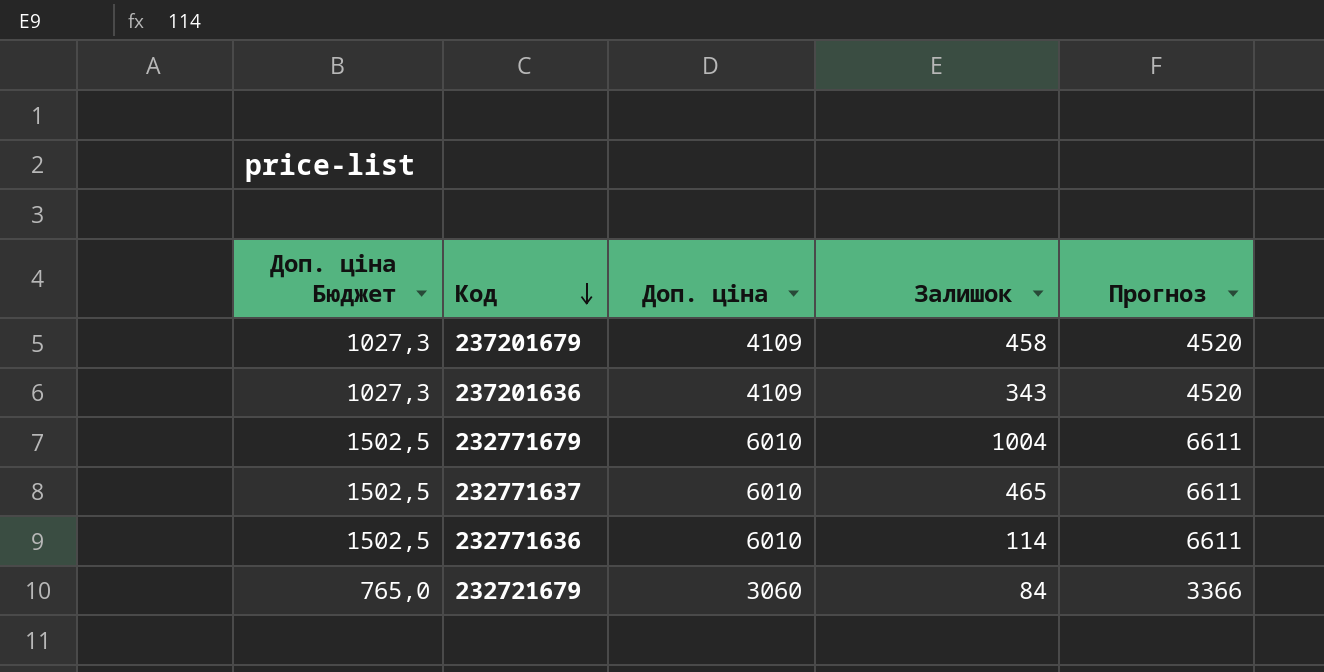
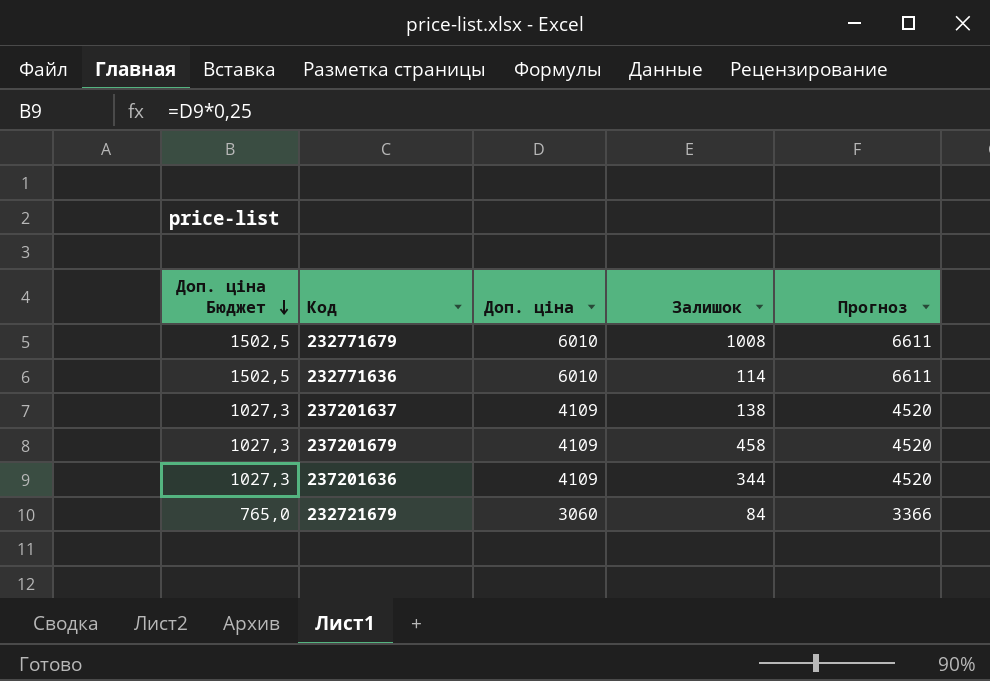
row order: Код descending -> Доп. ціна Бюджет descending
row 232771637: 1502,5 | 6010 | 465 | 6611 -> none
232771679 | Залишок: 1004 -> 1008
row 237201637: none -> 1027,3 | 4109 | 138 | 4520
237201636 | Залишок: 343 -> 344

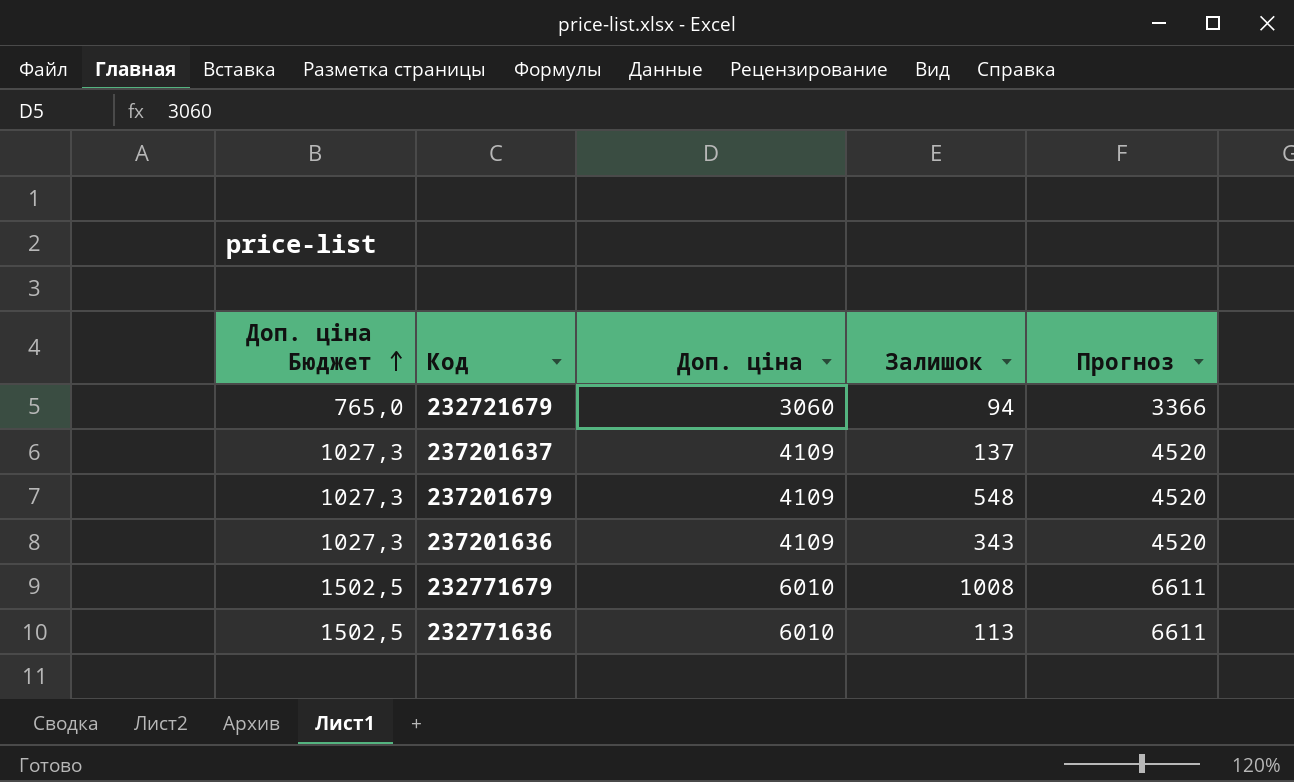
row order: Доп. ціна Бюджет descending -> Доп. ціна Бюджет ascending
232721679 | Залишок: 84 -> 94
237201637 | Залишок: 138 -> 137
237201679 | Залишок: 458 -> 548
237201636 | Залишок: 344 -> 343
232771636 | Залишок: 114 -> 113

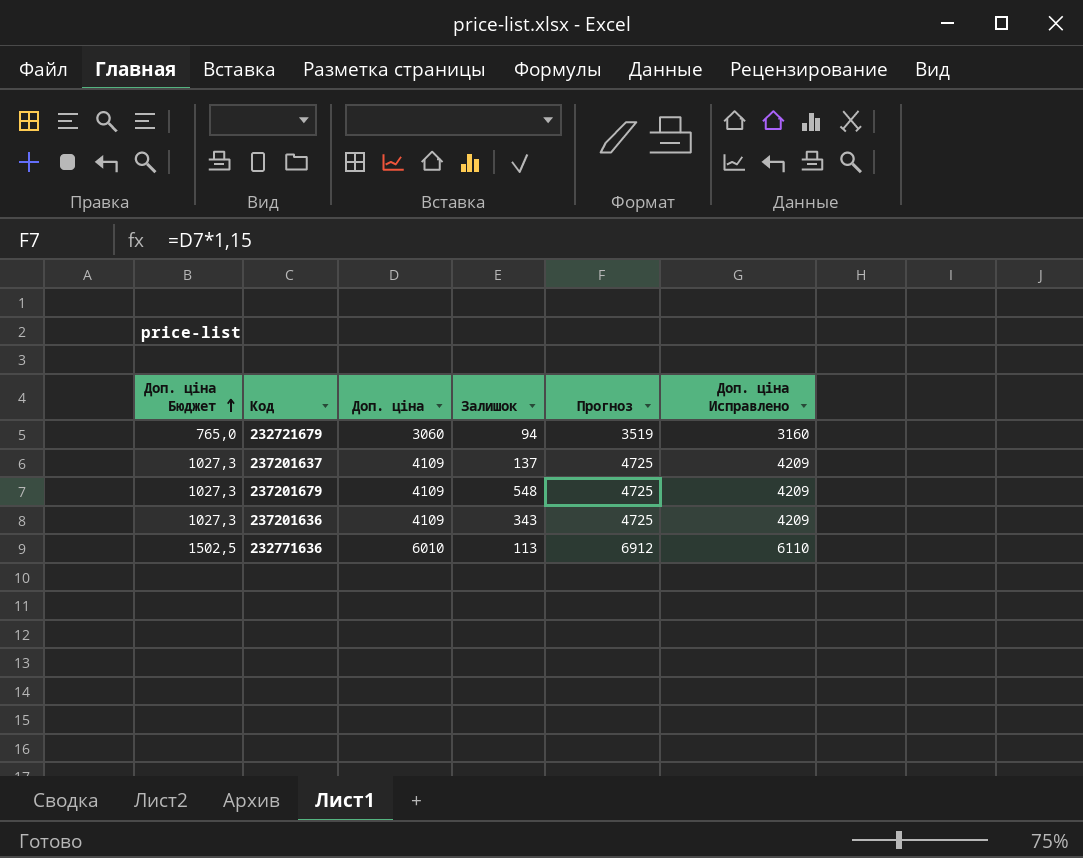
column Прогноз | formula: [Доп. ціна] * 1,1 -> [Доп. ціна] * 1,15
column Доп. ціна Исправлено | formula: none -> [Доп. ціна] + 100
row 232771679: 1502,5 | 6010 | 1008 | 6611 -> none

